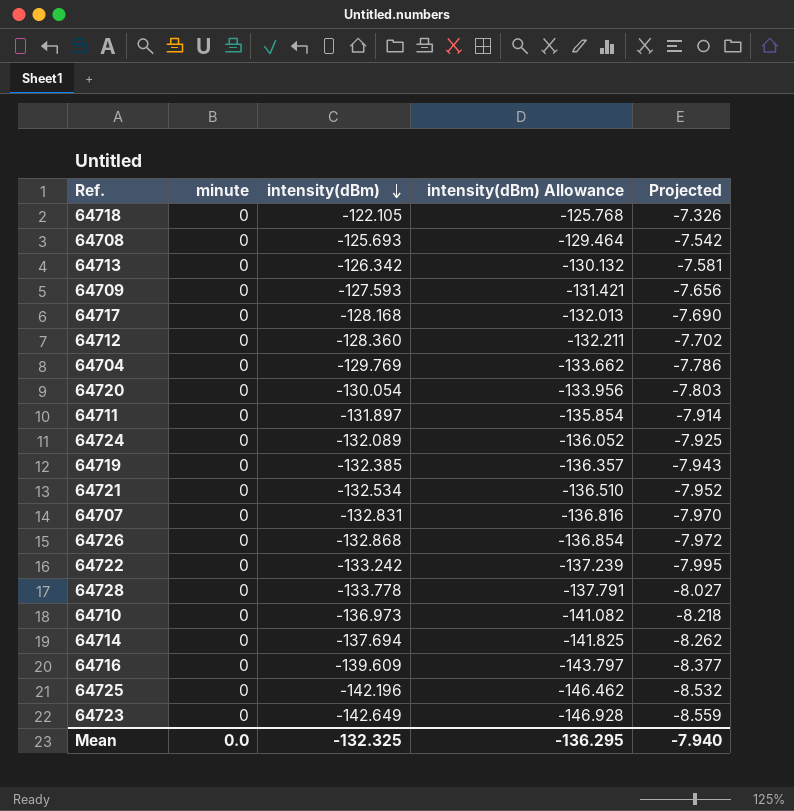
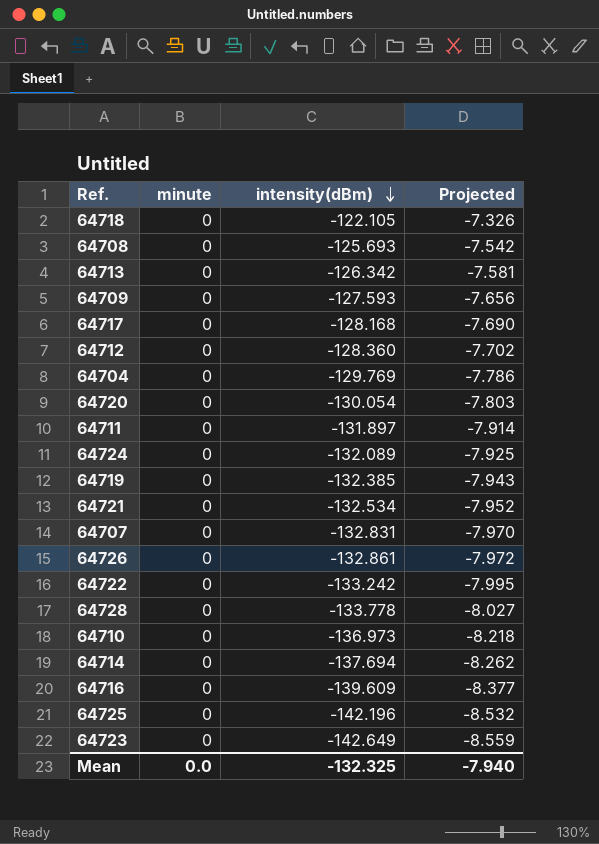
column intensity(dBm) Allowance | formula: [intensity(dBm)] * 1.03 -> none
64726 | intensity(dBm): -132.868 -> -132.861

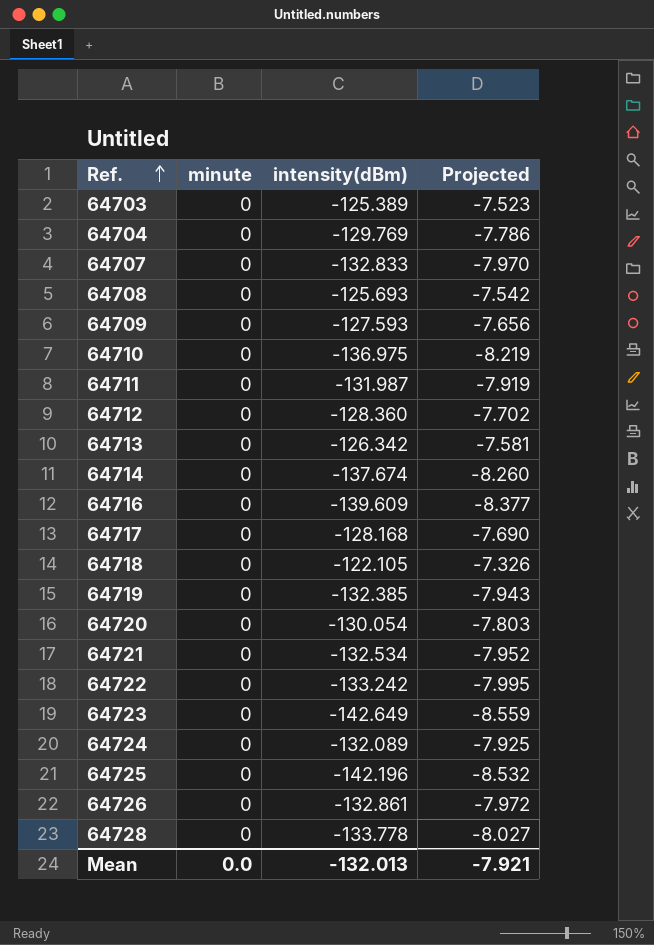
row order: intensity(dBm) descending -> Ref. ascending
row 64703: none -> 0 | -125.389 | -7.523
64707 | intensity(dBm): -132.831 -> -132.833
64710 | intensity(dBm): -136.973 -> -136.975
64710 | Projected: -8.218 -> -8.219
64711 | intensity(dBm): -131.897 -> -131.987
64711 | Projected: -7.914 -> -7.919
64714 | intensity(dBm): -137.694 -> -137.674
64714 | Projected: -8.262 -> -8.260
Mean | intensity(dBm): -132.325 -> -132.013
Mean | Projected: -7.940 -> -7.921

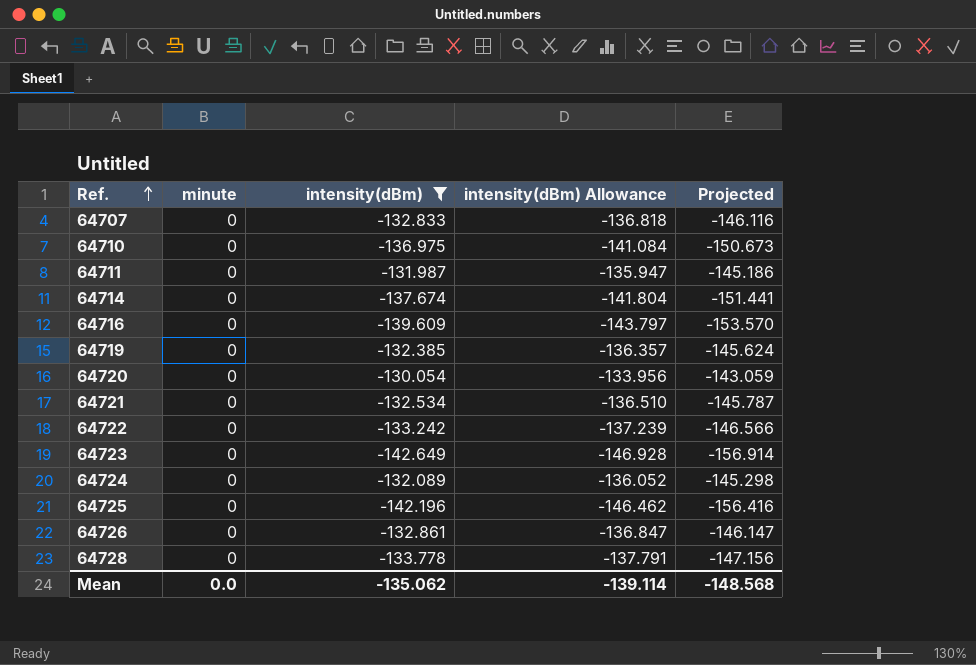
filter: none -> intensity(dBm) <= -130.054
column intensity(dBm) Allowance | formula: none -> [intensity(dBm)] * 1.03
column Projected | formula: [intensity(dBm)] * 0.06 -> [intensity(dBm)] * 1.1
Mean | intensity(dBm): -132.013 -> -135.062
Mean | Projected: -7.921 -> -148.568

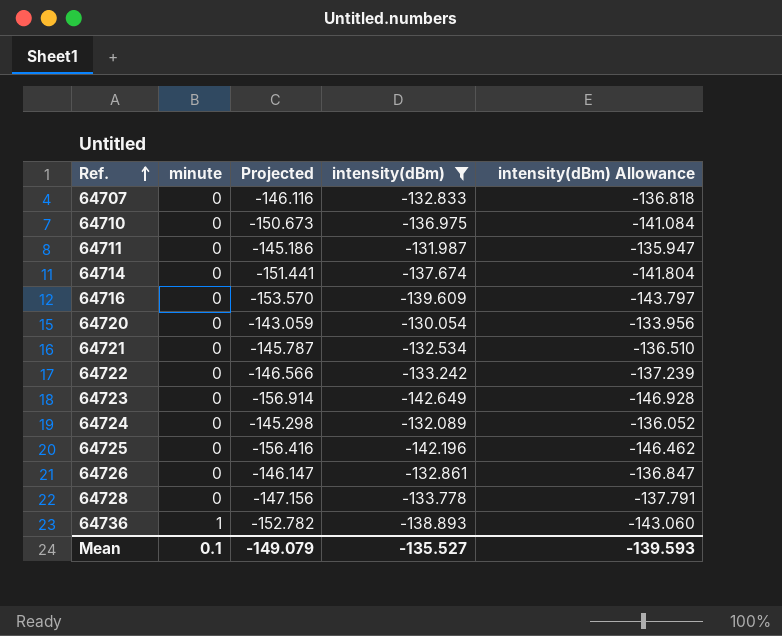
column Projected | position: 5 -> 3
row 64719: 0 | -132.385 | -136.357 | -145.624 -> none
row 64736: none -> 1 | -152.782 | -138.893 | -143.060
Mean | minute: 0.0 -> 0.1
Mean | Projected: -148.568 -> -149.079
Mean | intensity(dBm): -135.062 -> -135.527
Mean | intensity(dBm) Allowance: -139.114 -> -139.593

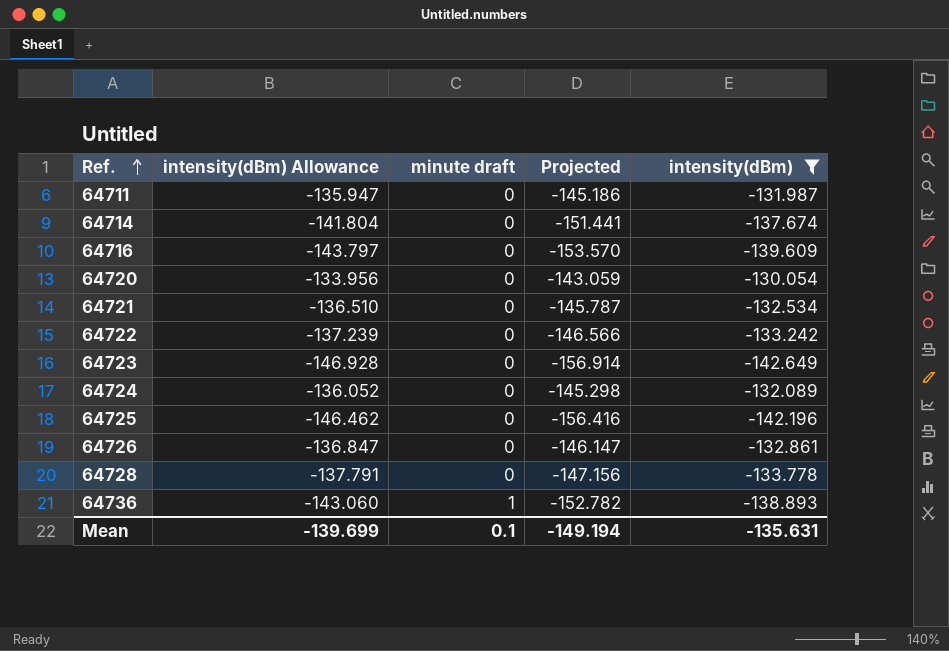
column intensity(dBm) Allowance | position: 5 -> 2
column name: minute -> minute draft
row 64707: 0 | -146.116 | -132.833 | -136.818 -> none
row 64710: 0 | -150.673 | -136.975 | -141.084 -> none
Mean | intensity(dBm) Allowance: -139.593 -> -139.699
Mean | Projected: -149.079 -> -149.194
Mean | intensity(dBm): -135.527 -> -135.631

